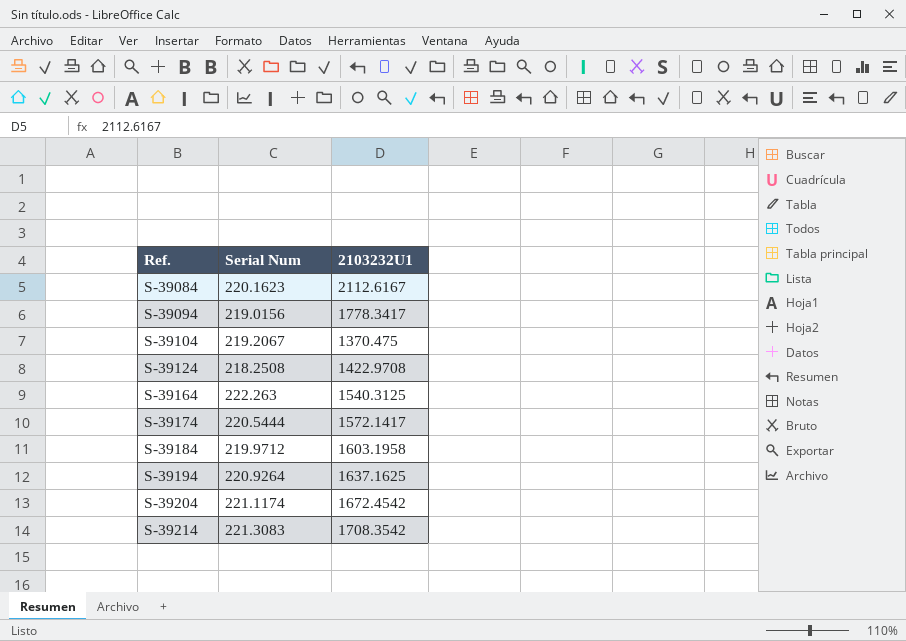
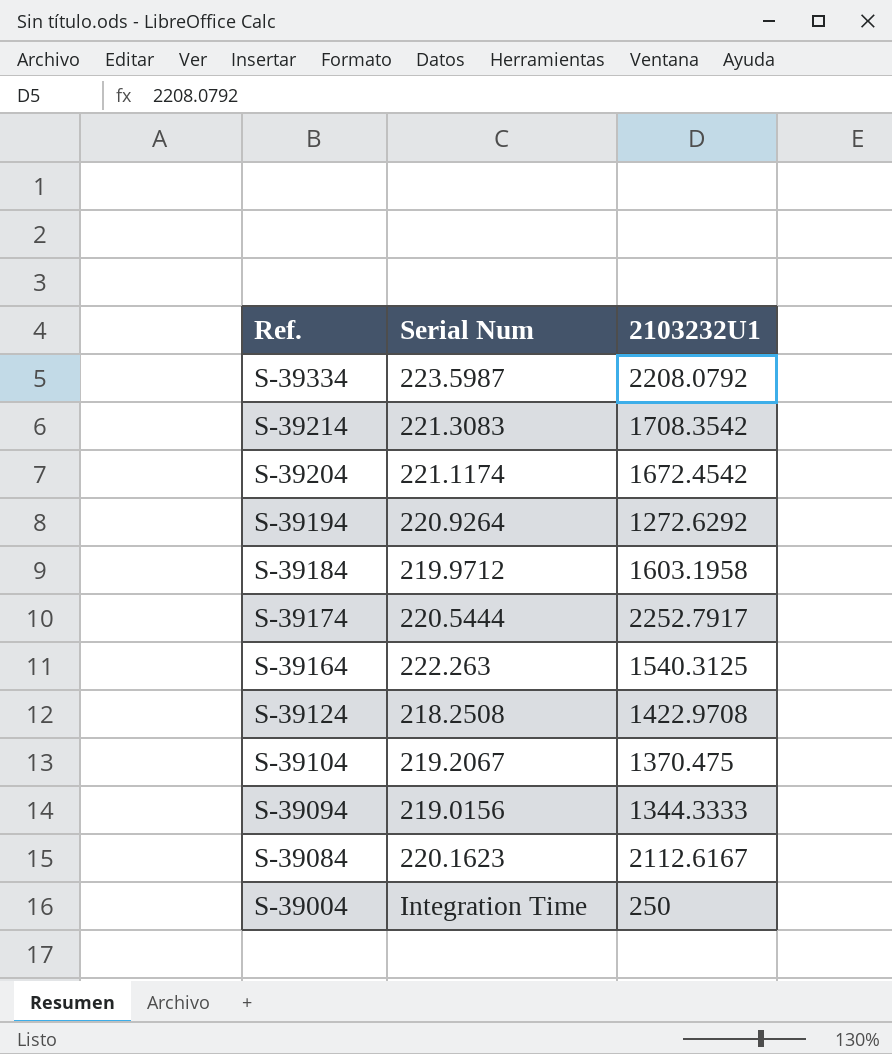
row order: Ref. ascending -> Ref. descending
row S-39334: none -> 223.5987 | 2208.0792
S-39194 | 2103232U1: 1637.1625 -> 1272.6292
S-39174 | 2103232U1: 1572.1417 -> 2252.7917
S-39094 | 2103232U1: 1778.3417 -> 1344.3333
row S-39004: none -> Integration Time | 250

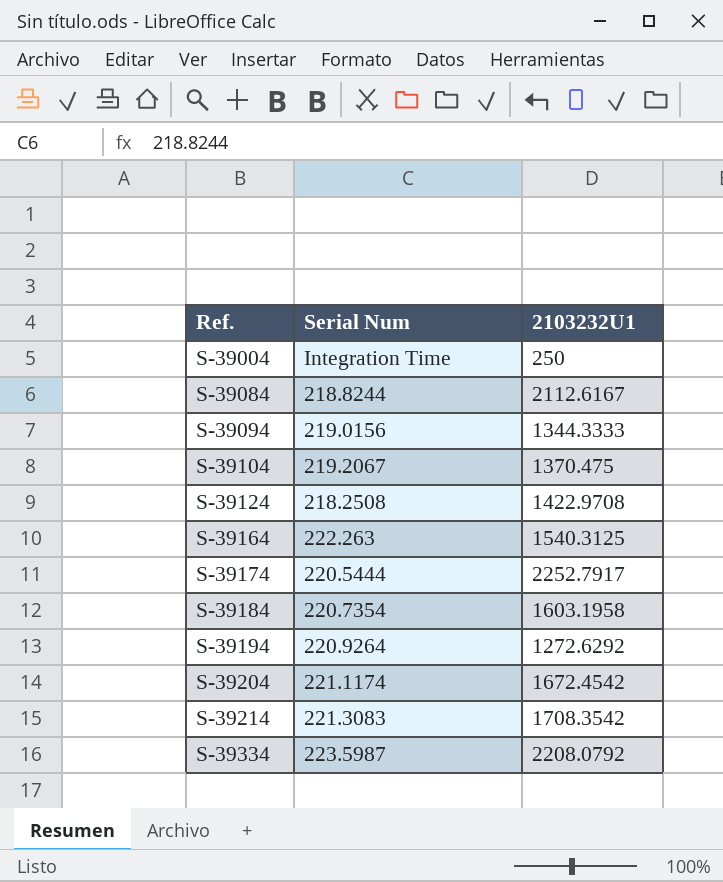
row order: Ref. descending -> Ref. ascending
S-39084 | Serial Num: 220.1623 -> 218.8244
S-39184 | Serial Num: 219.9712 -> 220.7354

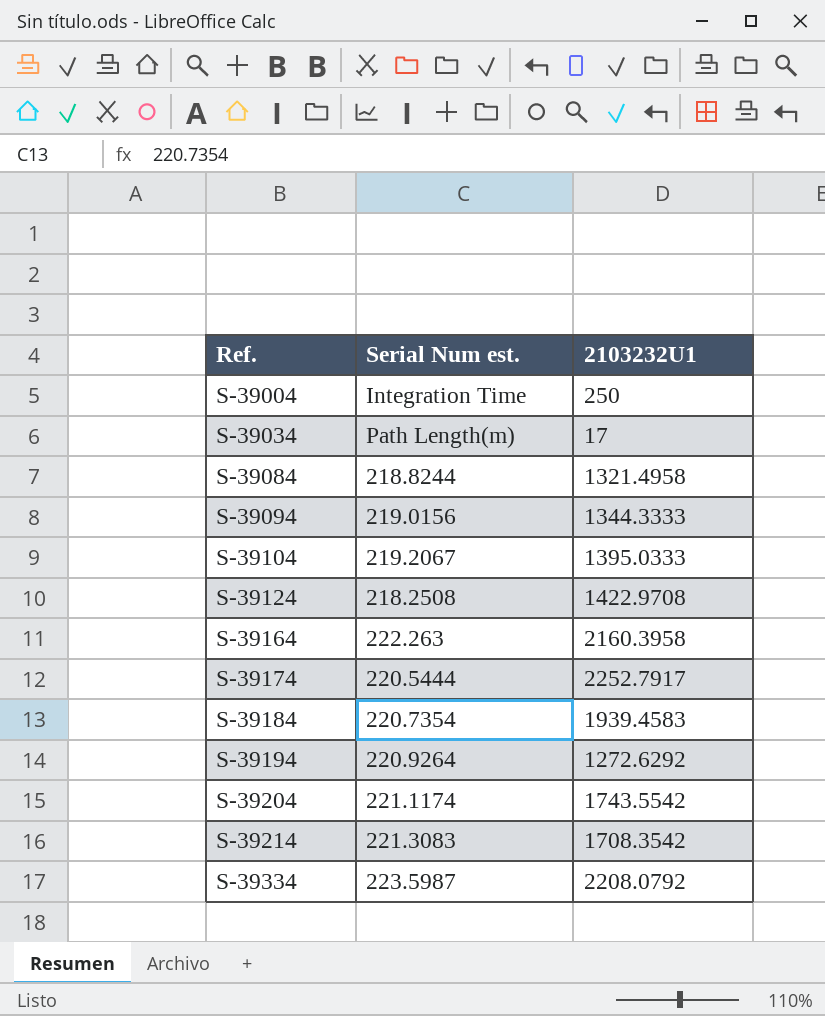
column name: Serial Num -> Serial Num est.
row S-39034: none -> Path Length(m) | 17
S-39084 | 2103232U1: 2112.6167 -> 1321.4958
S-39104 | 2103232U1: 1370.475 -> 1395.0333
S-39164 | 2103232U1: 1540.3125 -> 2160.3958
S-39184 | 2103232U1: 1603.1958 -> 1939.4583
S-39204 | 2103232U1: 1672.4542 -> 1743.5542

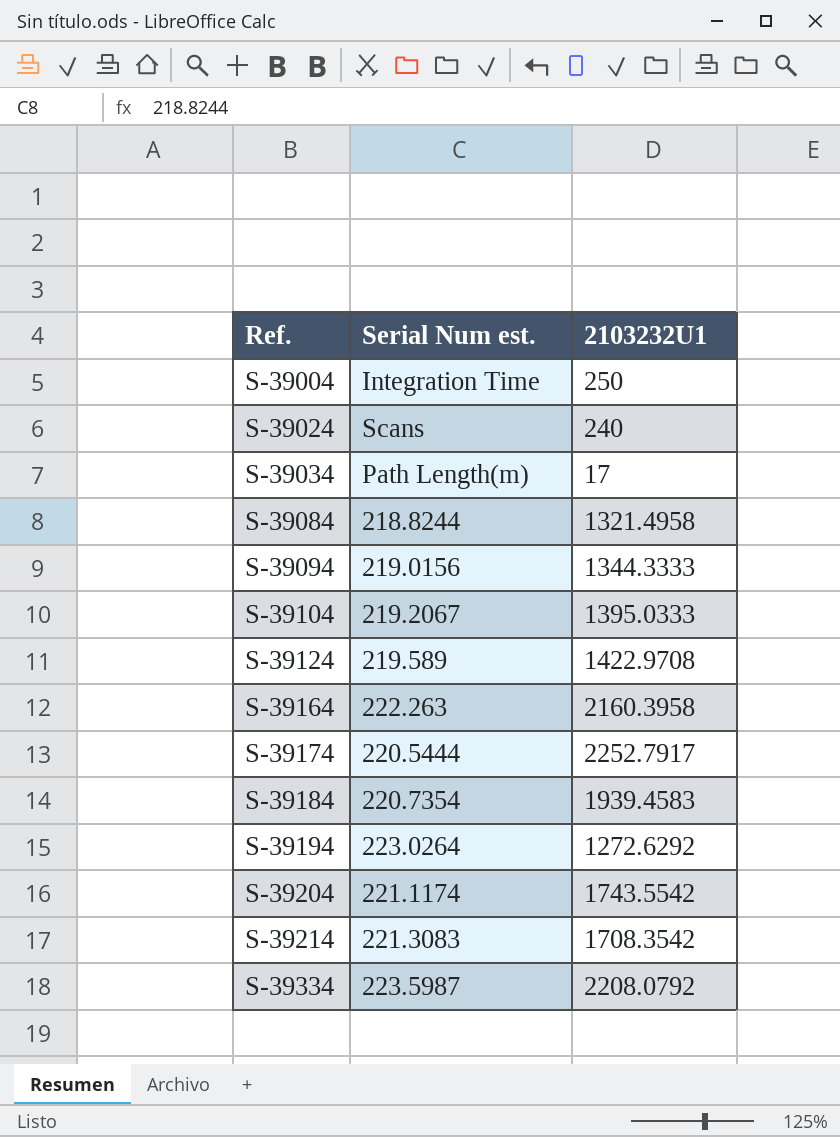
row S-39024: none -> Scans | 240
S-39124 | Serial Num est.: 218.2508 -> 219.589
S-39194 | Serial Num est.: 220.9264 -> 223.0264

